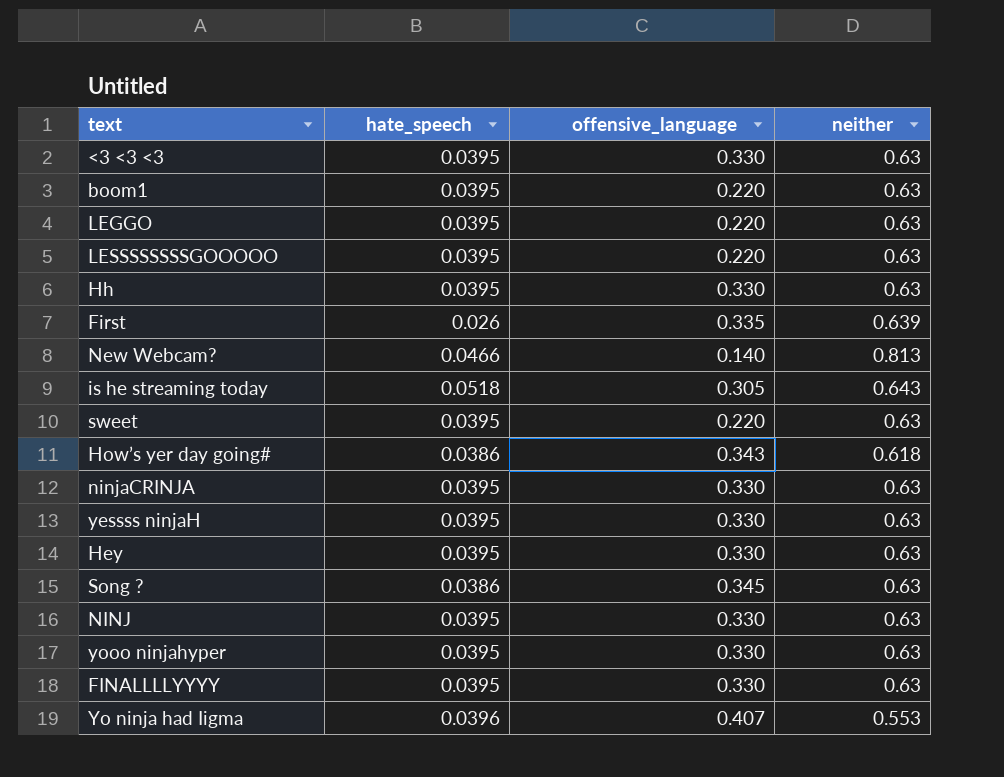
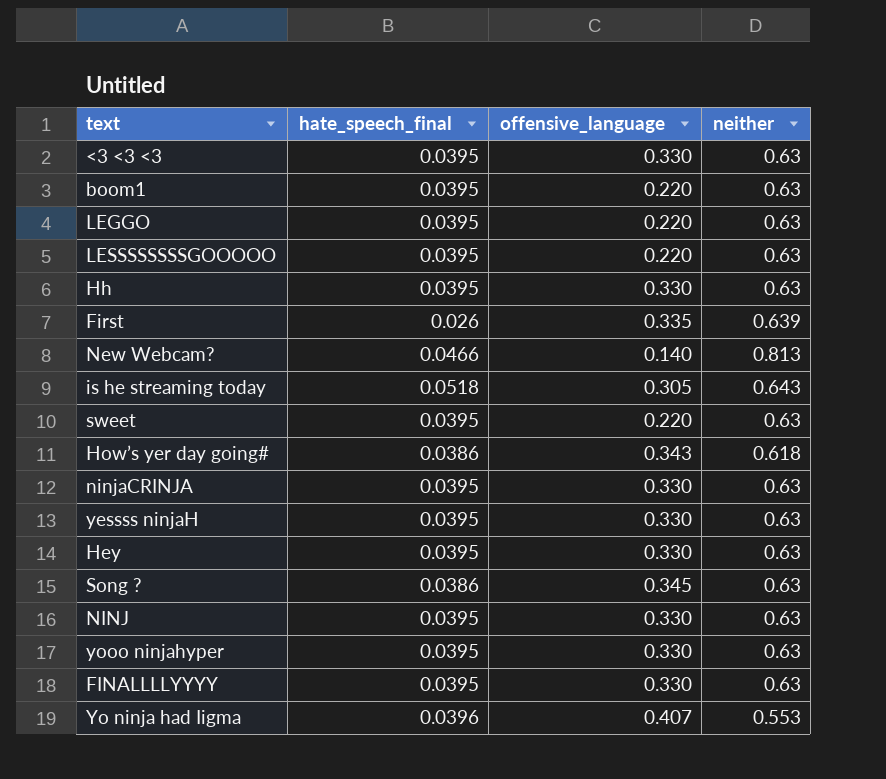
column name: hate_speech -> hate_speech_final

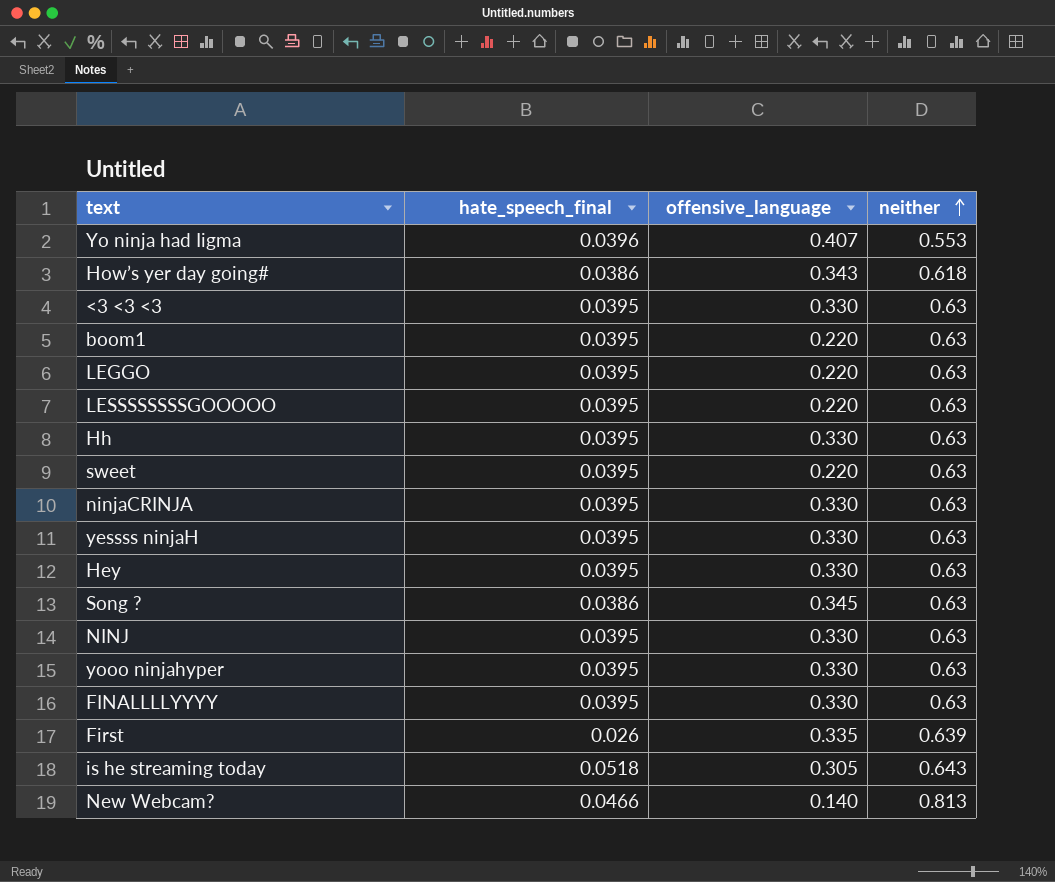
row order: none -> neither ascending

